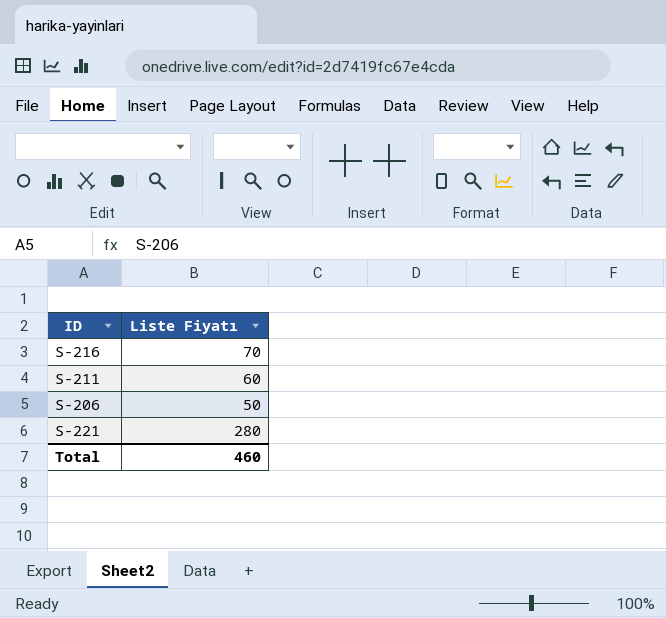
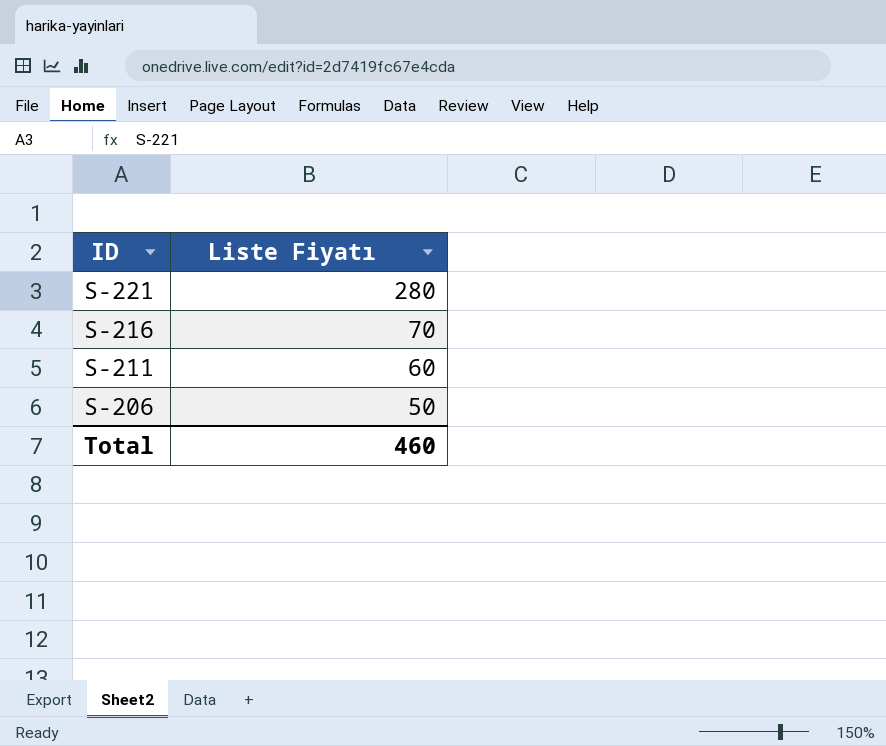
row order: none -> ID descending

